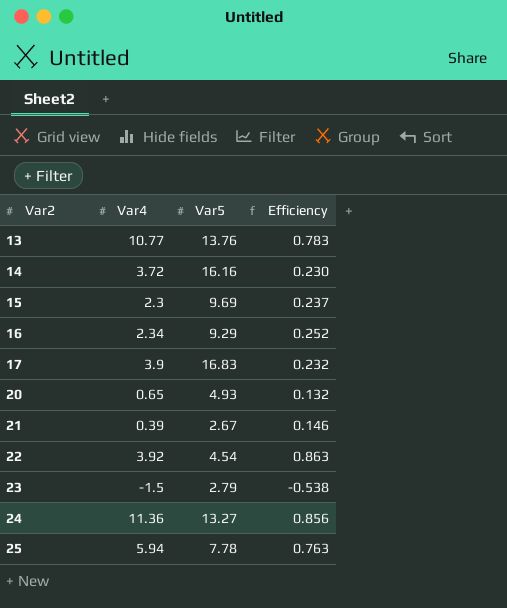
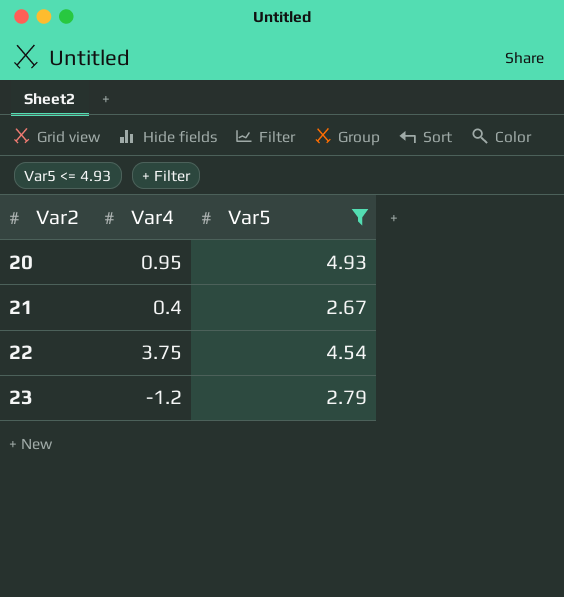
filter: none -> Var5 <= 4.93
column Efficiency | formula: [Var4] / [Var5] -> none
20 | Var4: 0.65 -> 0.95
21 | Var4: 0.39 -> 0.4
22 | Var4: 3.92 -> 3.75
23 | Var4: -1.5 -> -1.2

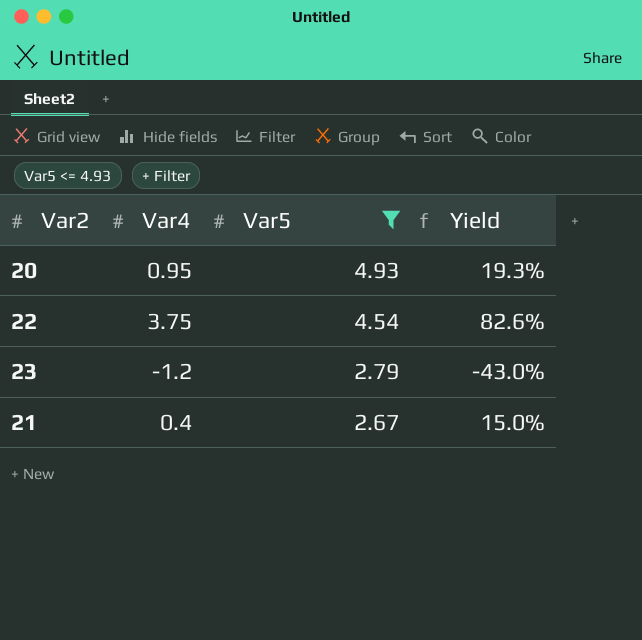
row order: Var2 ascending -> Var5 descending
column Yield | formula: none -> [Var4] / [Var5]

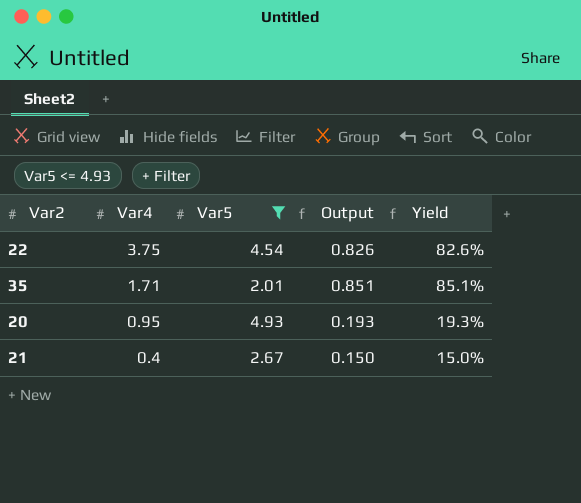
row order: Var5 descending -> Var4 descending
column Output | formula: none -> [Var4] / [Var5]
row 23: -1.2 | 2.79 | -43.0% -> none
row 35: none -> 1.71 | 2.01 | 0.851 | 85.1%

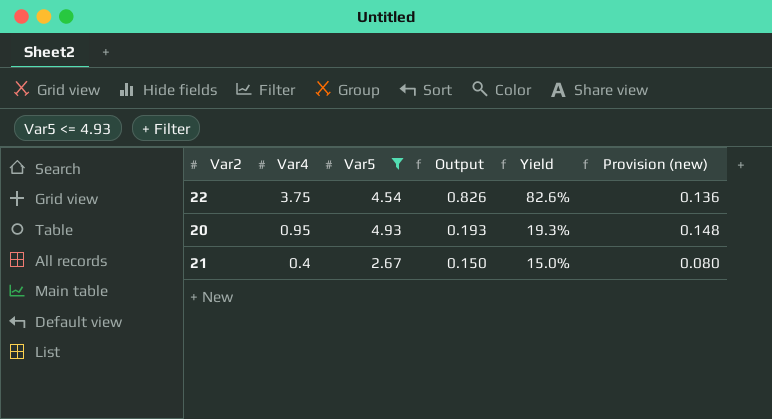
column Provision (new) | formula: none -> [Var5] * 0.03
row 35: 1.71 | 2.01 | 0.851 | 85.1% -> none

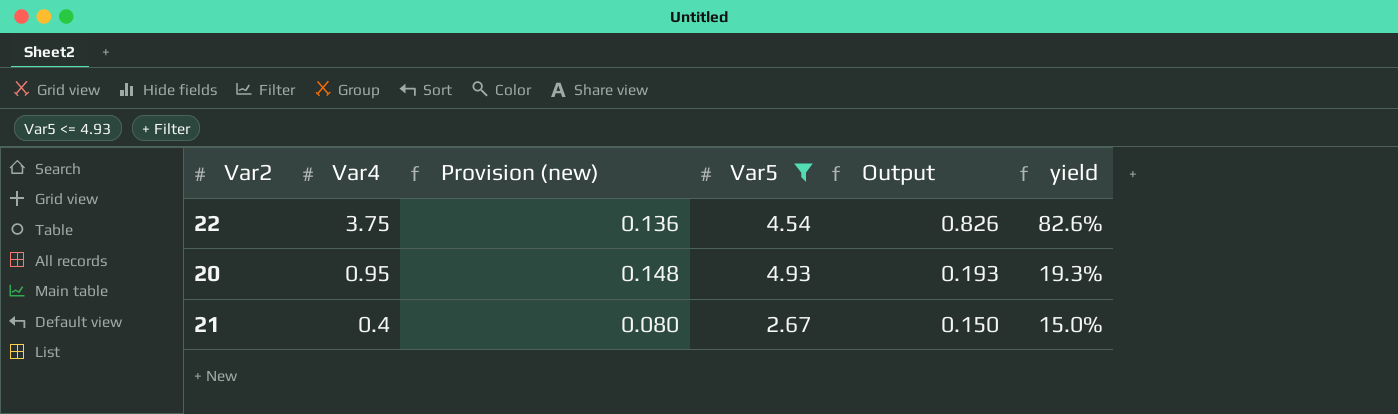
column Provision (new) | position: 6 -> 3
column name: Yield -> yield

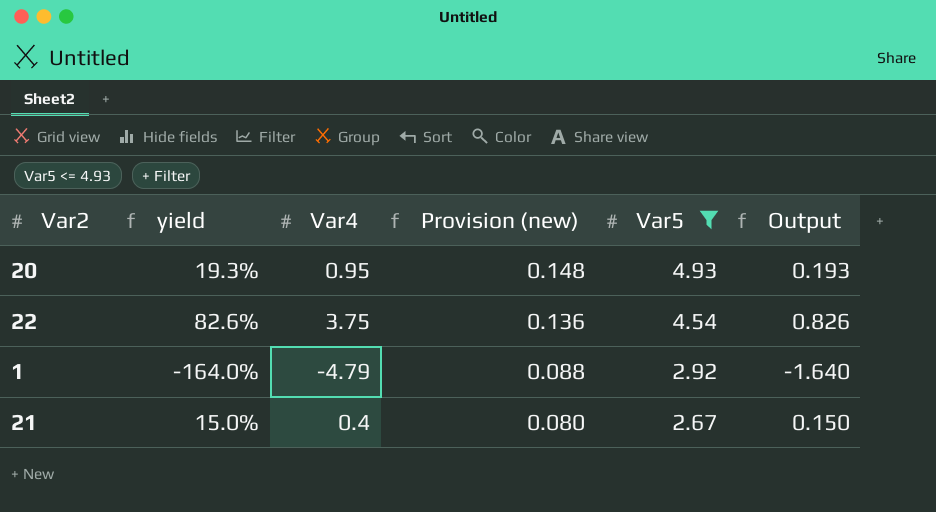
row order: Var4 descending -> Provision (new) descending
column yield | position: 6 -> 2
row 1: none -> -164.0% | -4.79 | 0.088 | 2.92 | -1.640

